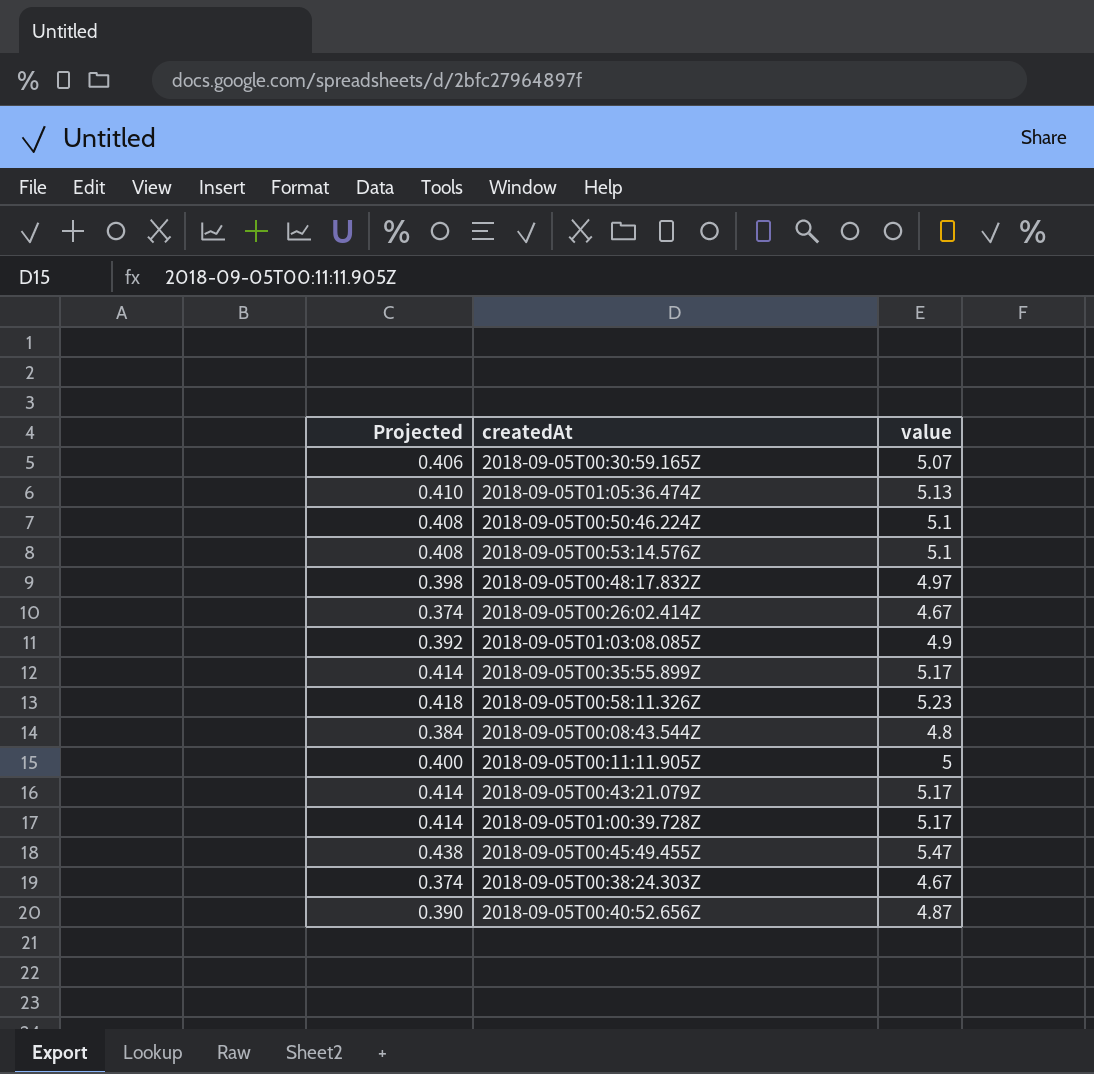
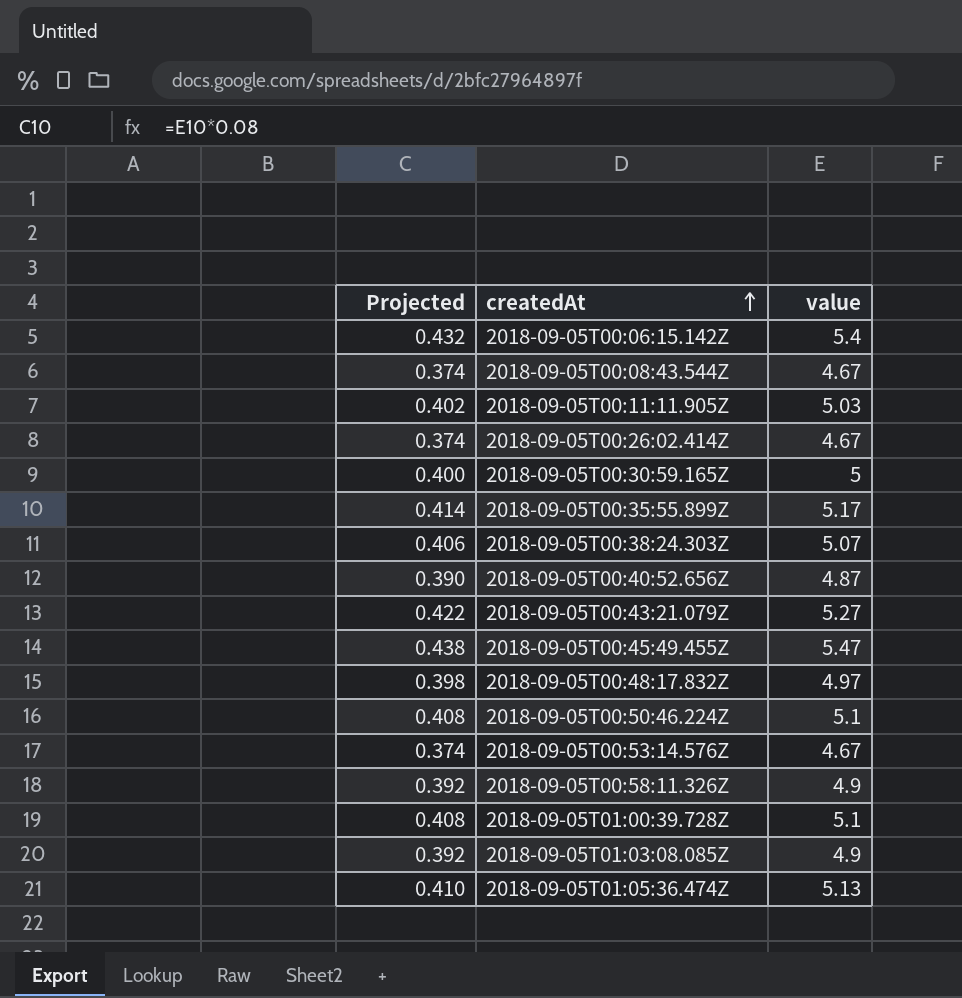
row order: none -> createdAt ascending
row 2018-09-05T00:06:15.142Z: none -> 0.432 | 5.4
2018-09-05T00:08:43.544Z | Projected: 0.384 -> 0.374
2018-09-05T00:08:43.544Z | value: 4.8 -> 4.67
2018-09-05T00:11:11.905Z | Projected: 0.400 -> 0.402
2018-09-05T00:11:11.905Z | value: 5 -> 5.03
2018-09-05T00:30:59.165Z | Projected: 0.406 -> 0.400
2018-09-05T00:30:59.165Z | value: 5.07 -> 5
2018-09-05T00:38:24.303Z | Projected: 0.374 -> 0.406
2018-09-05T00:38:24.303Z | value: 4.67 -> 5.07
2018-09-05T00:43:21.079Z | Projected: 0.414 -> 0.422
2018-09-05T00:43:21.079Z | value: 5.17 -> 5.27
2018-09-05T00:53:14.576Z | Projected: 0.408 -> 0.374
2018-09-05T00:53:14.576Z | value: 5.1 -> 4.67
2018-09-05T00:58:11.326Z | Projected: 0.418 -> 0.392
2018-09-05T00:58:11.326Z | value: 5.23 -> 4.9
2018-09-05T01:00:39.728Z | Projected: 0.414 -> 0.408
2018-09-05T01:00:39.728Z | value: 5.17 -> 5.1

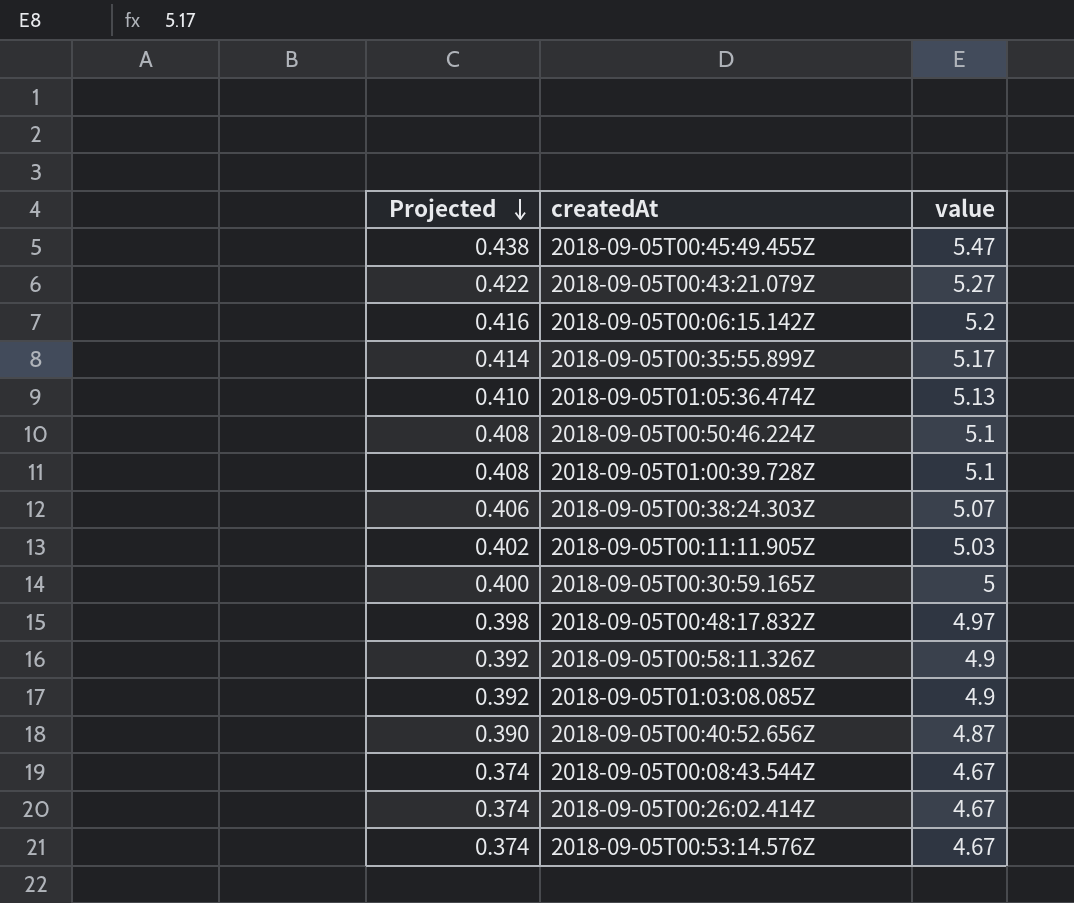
row order: createdAt ascending -> Projected descending
2018-09-05T00:06:15.142Z | Projected: 0.432 -> 0.416
2018-09-05T00:06:15.142Z | value: 5.4 -> 5.2

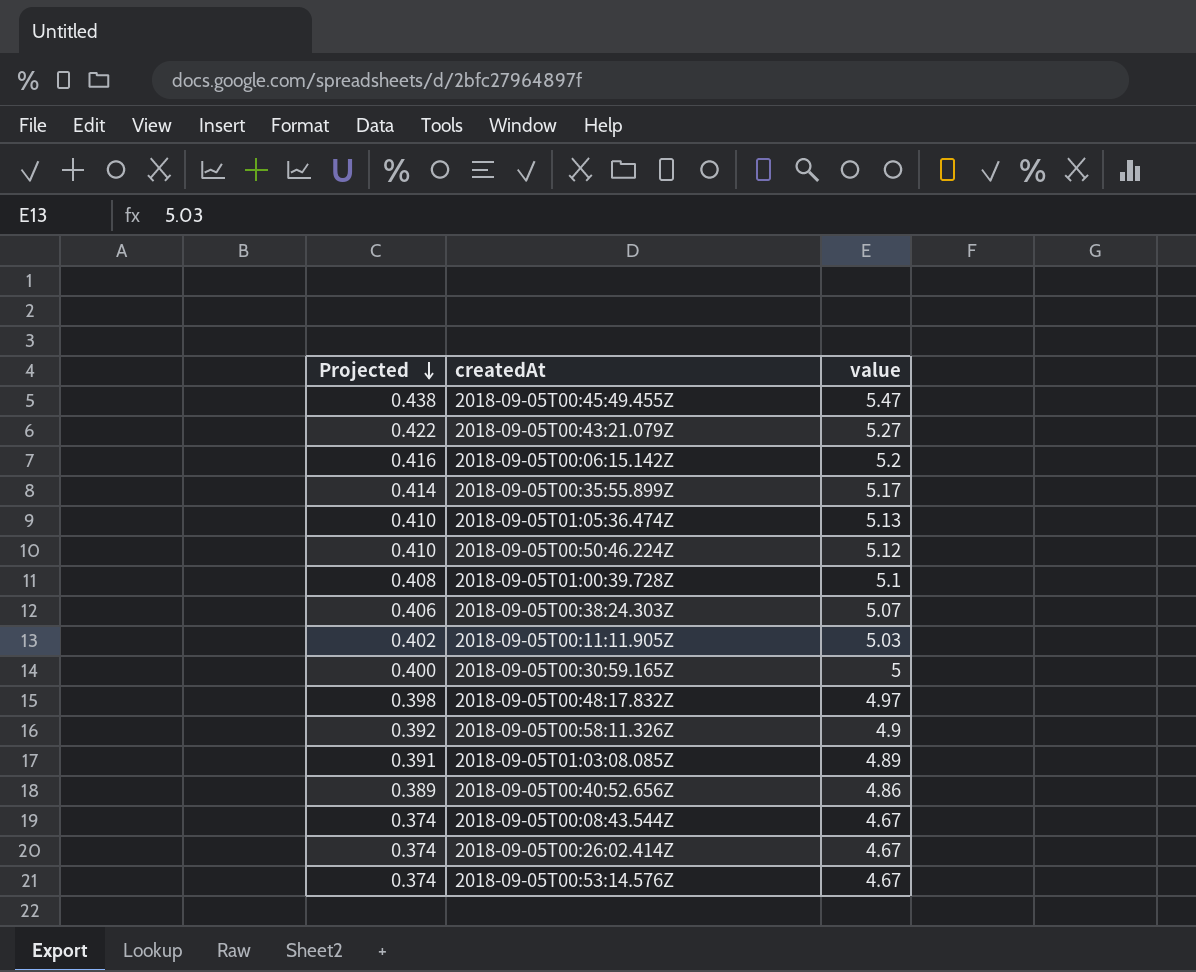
2018-09-05T00:50:46.224Z | Projected: 0.408 -> 0.410
2018-09-05T00:50:46.224Z | value: 5.1 -> 5.12
2018-09-05T01:03:08.085Z | Projected: 0.392 -> 0.391
2018-09-05T01:03:08.085Z | value: 4.9 -> 4.89
2018-09-05T00:40:52.656Z | Projected: 0.390 -> 0.389
2018-09-05T00:40:52.656Z | value: 4.87 -> 4.86

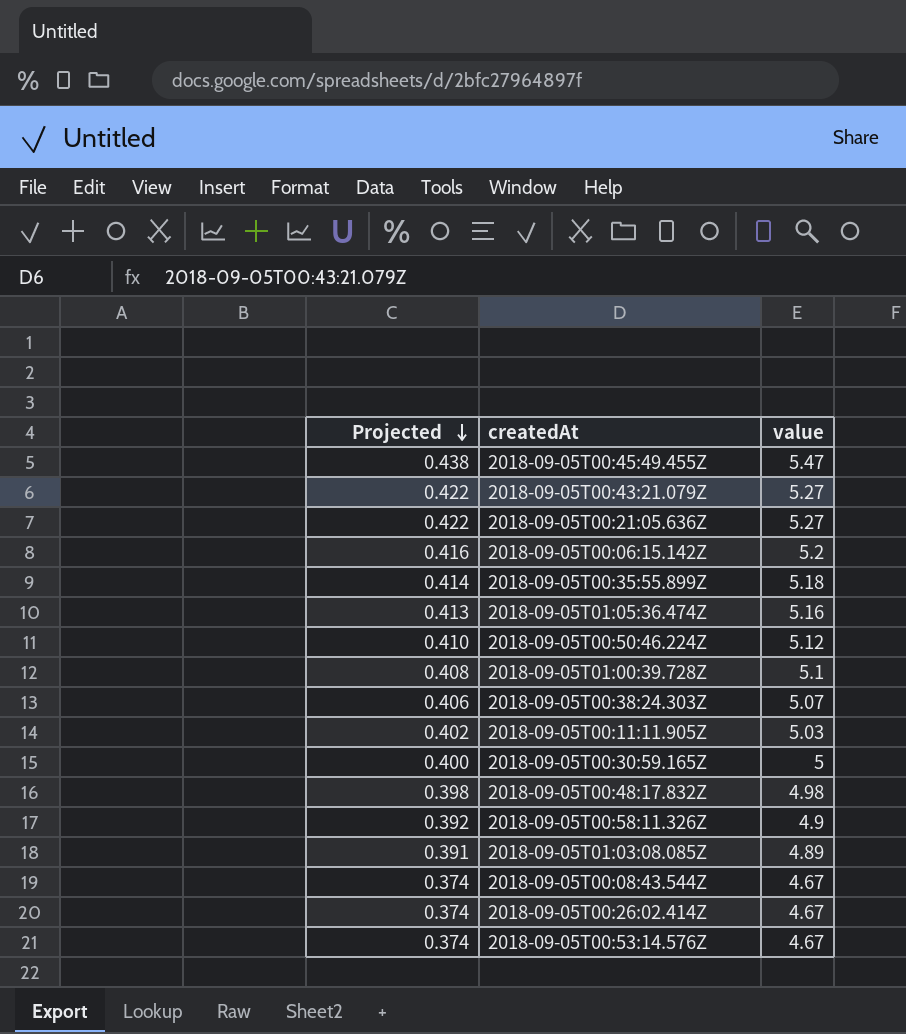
row 2018-09-05T00:40:52.656Z: 0.389 | 4.86 -> none
row 2018-09-05T00:21:05.636Z: none -> 0.422 | 5.27
2018-09-05T00:35:55.899Z | value: 5.17 -> 5.18
2018-09-05T01:05:36.474Z | Projected: 0.410 -> 0.413
2018-09-05T01:05:36.474Z | value: 5.13 -> 5.16
2018-09-05T00:48:17.832Z | value: 4.97 -> 4.98

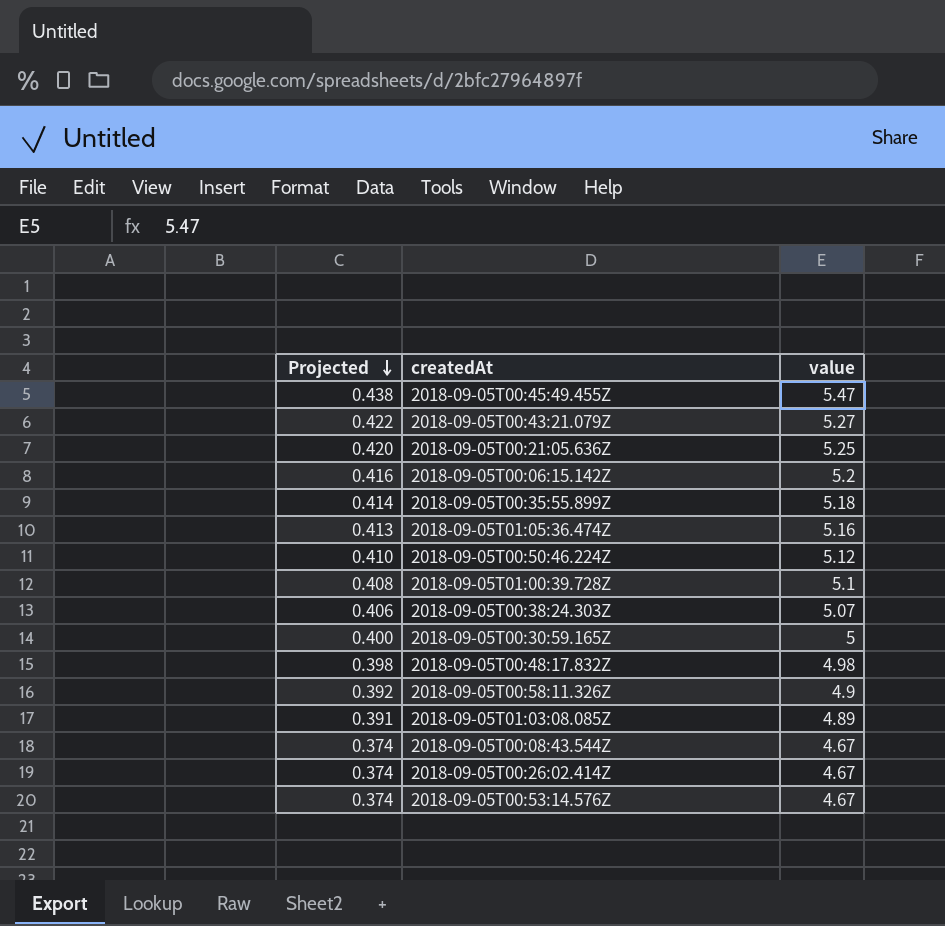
row 2018-09-05T00:11:11.905Z: 0.402 | 5.03 -> none
2018-09-05T00:21:05.636Z | Projected: 0.422 -> 0.420
2018-09-05T00:21:05.636Z | value: 5.27 -> 5.25

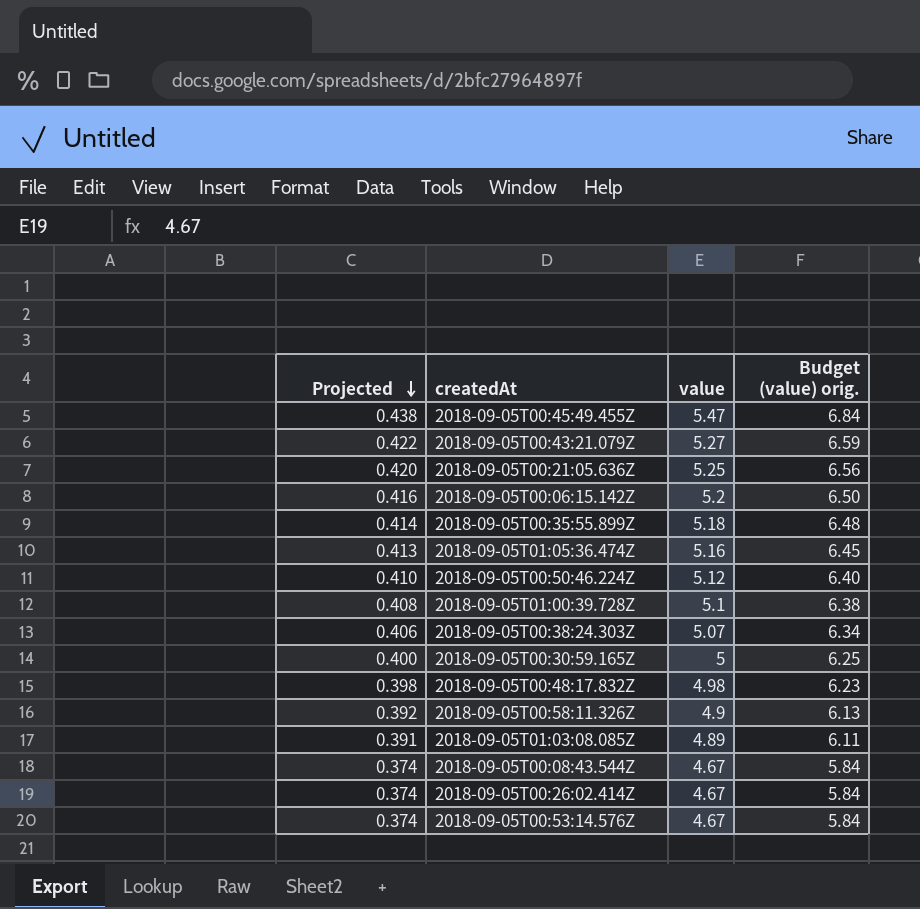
column Budget (value) orig. | formula: none -> [value] * 1.25

